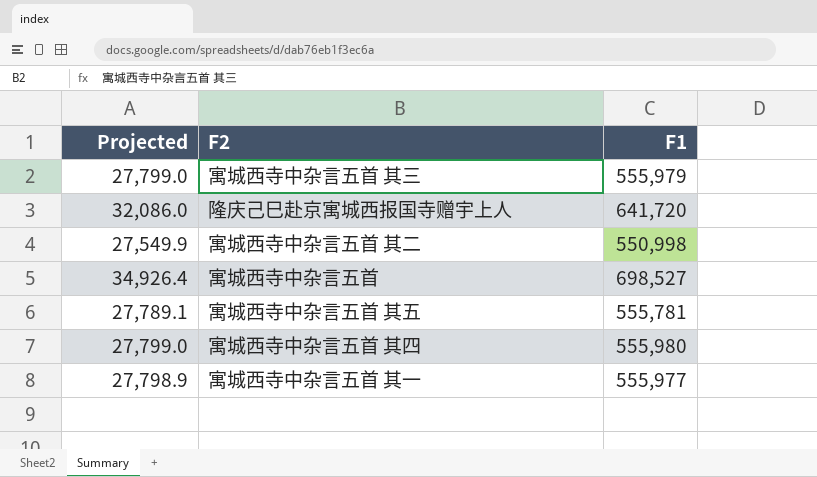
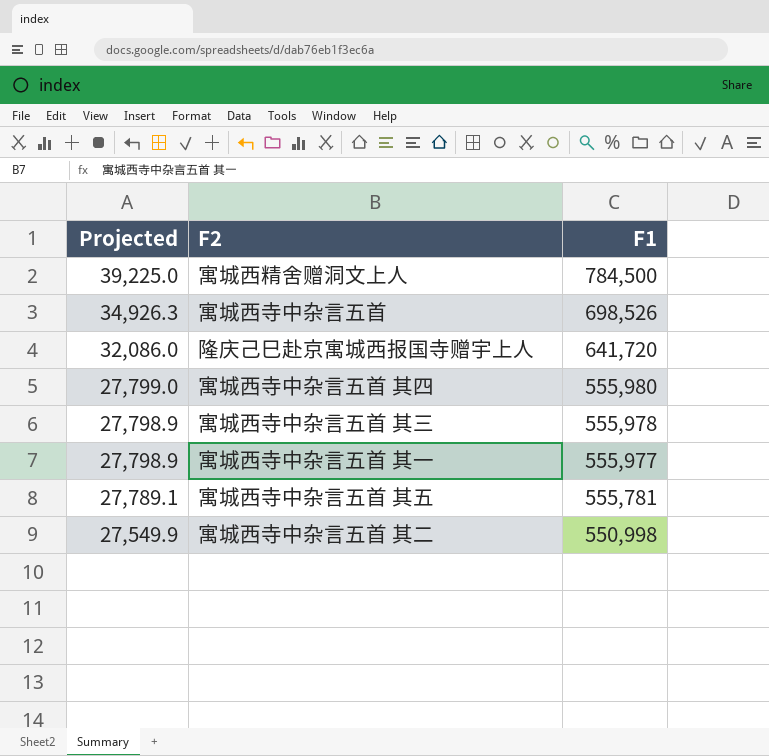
row order: none -> Projected descending
row 寓城西精舍赠洞文上人: none -> 39,225.0 | 784,500
寓城西寺中杂言五首 | Projected: 34,926.4 -> 34,926.3
寓城西寺中杂言五首 | F1: 698,527 -> 698,526
寓城西寺中杂言五首 其三 | Projected: 27,799.0 -> 27,798.9
寓城西寺中杂言五首 其三 | F1: 555,979 -> 555,978

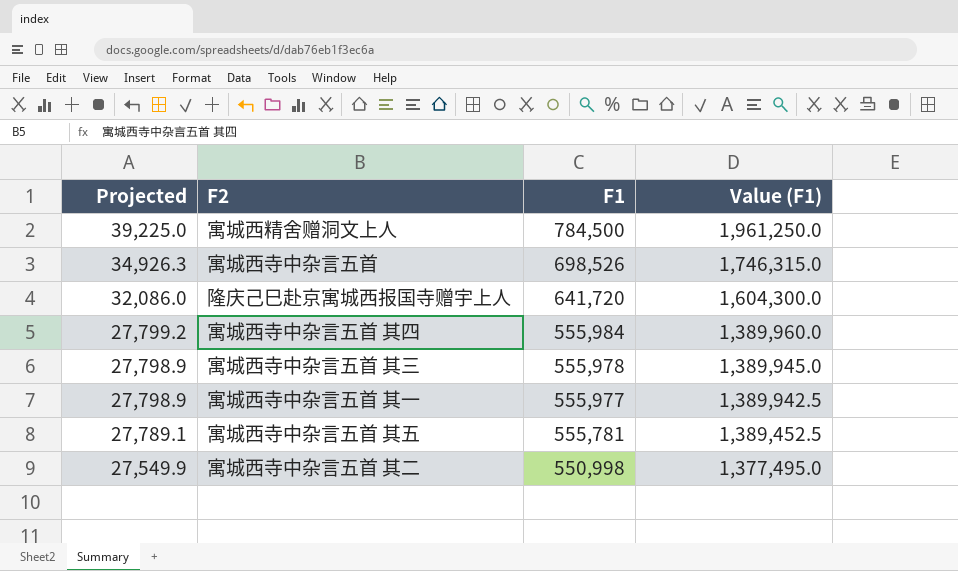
column Value (F1) | formula: none -> [F1] * 2.5
寓城西寺中杂言五首 其四 | Projected: 27,799.0 -> 27,799.2
寓城西寺中杂言五首 其四 | F1: 555,980 -> 555,984

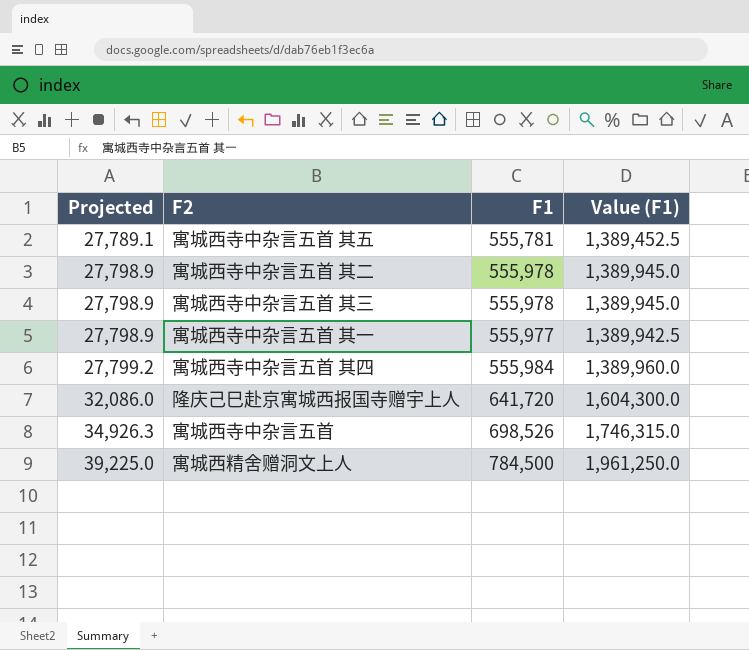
row order: Projected descending -> Projected ascending
寓城西寺中杂言五首 其二 | Projected: 27,549.9 -> 27,798.9
寓城西寺中杂言五首 其二 | F1: 550,998 -> 555,978
寓城西寺中杂言五首 其二 | Value (F1): 1,377,495.0 -> 1,389,945.0

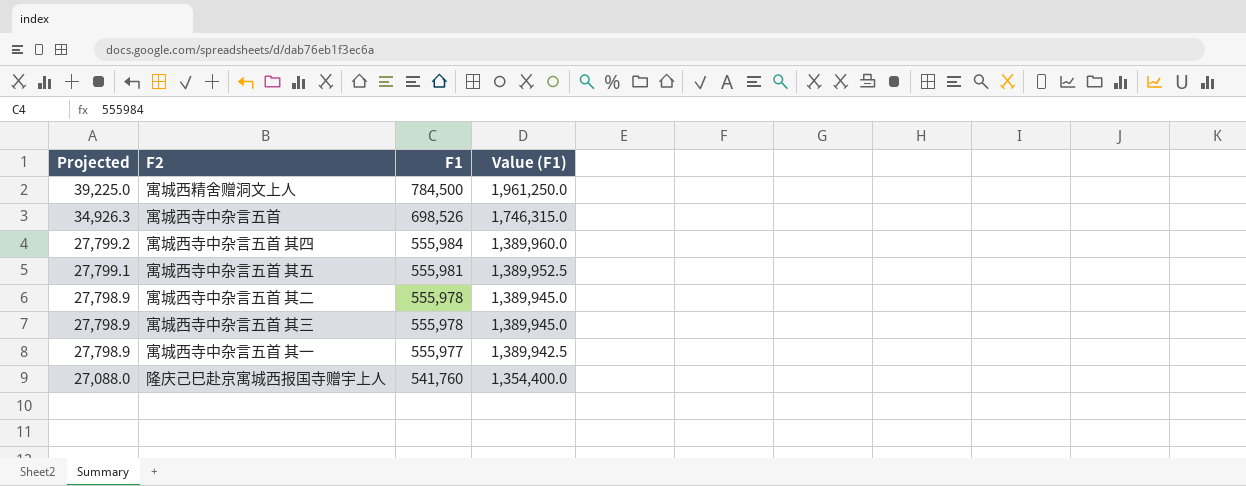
row order: Projected ascending -> Projected descending
寓城西寺中杂言五首 其五 | Projected: 27,789.1 -> 27,799.1
寓城西寺中杂言五首 其五 | F1: 555,781 -> 555,981
寓城西寺中杂言五首 其五 | Value (F1): 1,389,452.5 -> 1,389,952.5
隆庆己巳赴京寓城西报国寺赠宇上人 | Projected: 32,086.0 -> 27,088.0
隆庆己巳赴京寓城西报国寺赠宇上人 | F1: 641,720 -> 541,760
隆庆己巳赴京寓城西报国寺赠宇上人 | Value (F1): 1,604,300.0 -> 1,354,400.0

